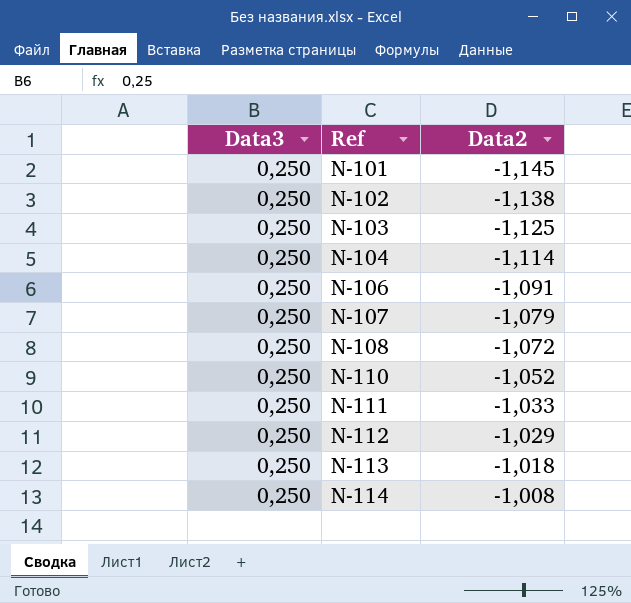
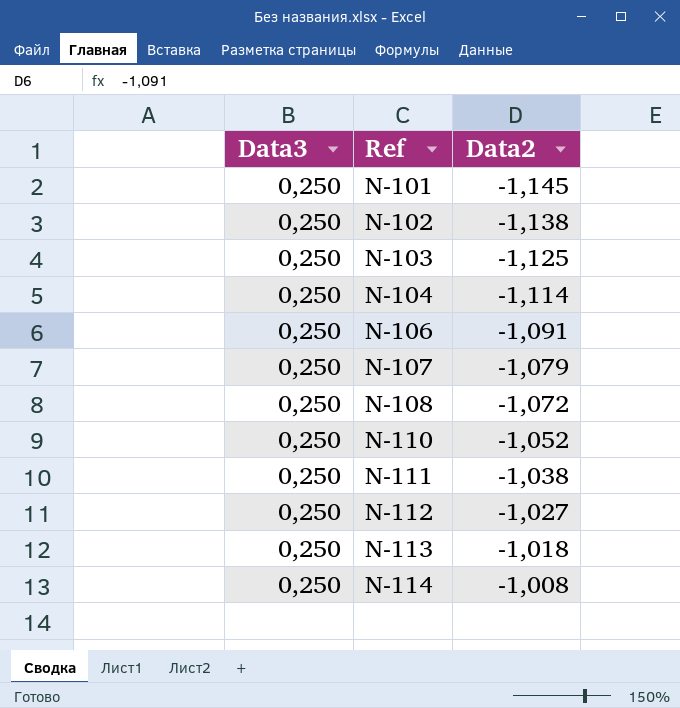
N-111 | Data2: -1,033 -> -1,038
N-112 | Data2: -1,029 -> -1,027

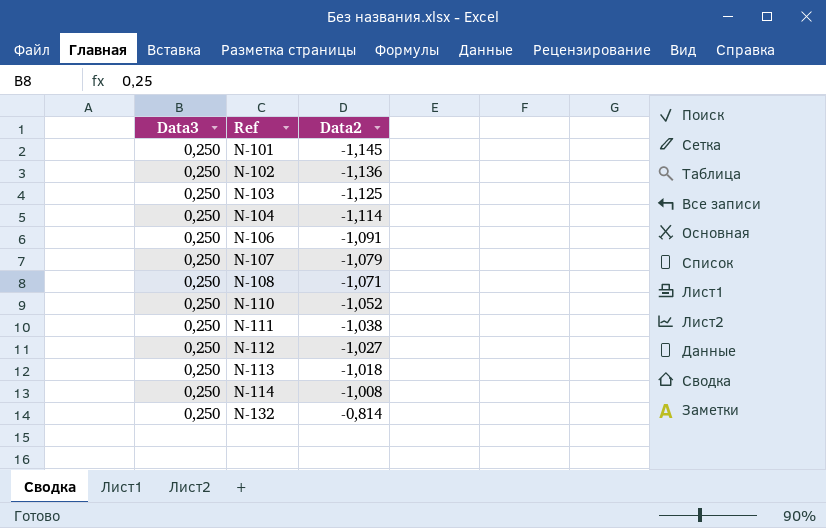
N-102 | Data2: -1,138 -> -1,136
N-108 | Data2: -1,072 -> -1,071
row N-132: none -> 0,250 | -0,814

